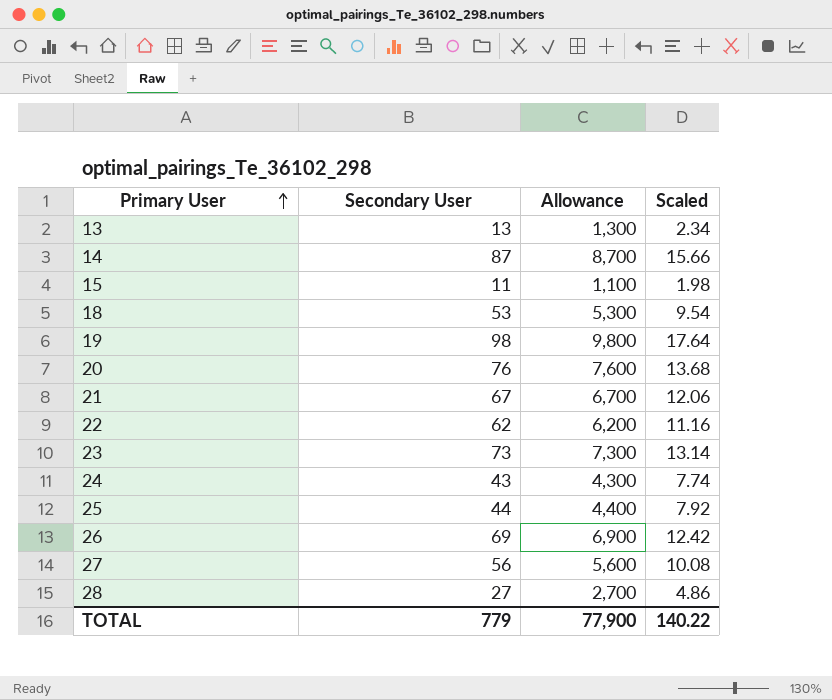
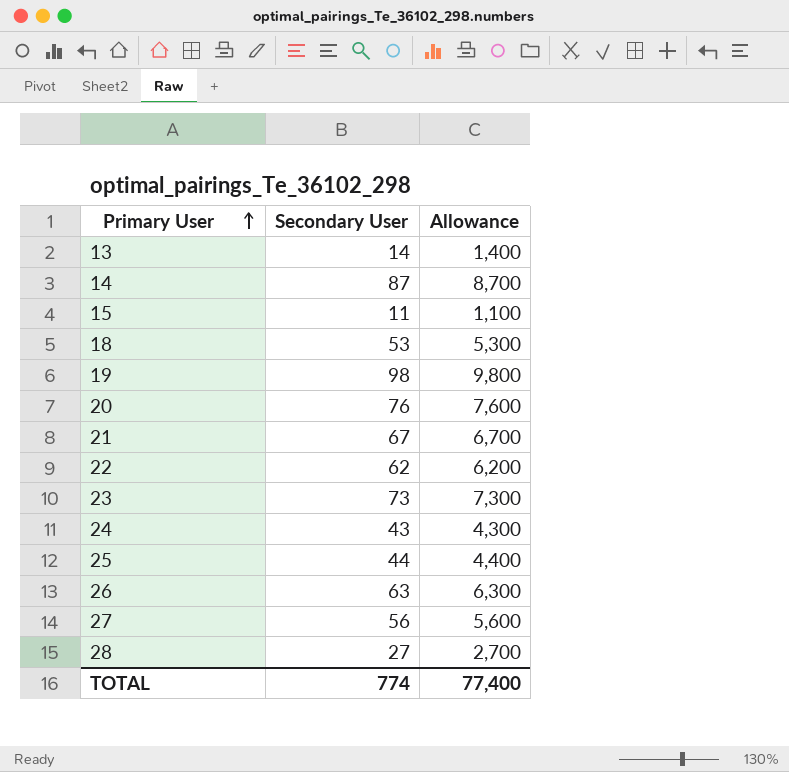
column Scaled | formula: [Secondary User] * 0.18 -> none
13 | Secondary User: 13 -> 14
13 | Allowance: 1,300 -> 1,400
26 | Secondary User: 69 -> 63
26 | Allowance: 6,900 -> 6,300
TOTAL | Secondary User: 779 -> 774
TOTAL | Allowance: 77,900 -> 77,400

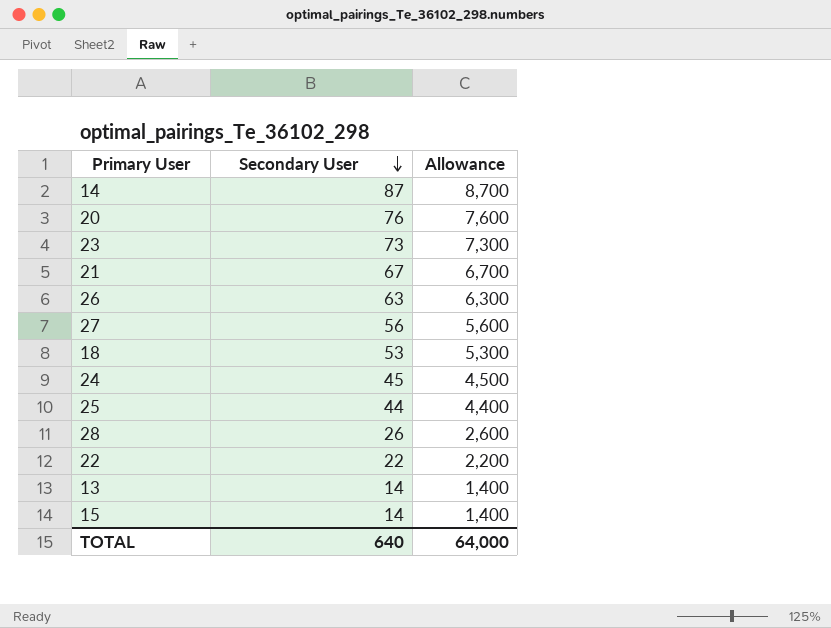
row order: Primary User ascending -> Secondary User descending
row 19: 98 | 9,800 -> none
24 | Secondary User: 43 -> 45
24 | Allowance: 4,300 -> 4,500
28 | Secondary User: 27 -> 26
28 | Allowance: 2,700 -> 2,600
22 | Secondary User: 62 -> 22
22 | Allowance: 6,200 -> 2,200
15 | Secondary User: 11 -> 14
15 | Allowance: 1,100 -> 1,400
TOTAL | Secondary User: 774 -> 640
TOTAL | Allowance: 77,400 -> 64,000

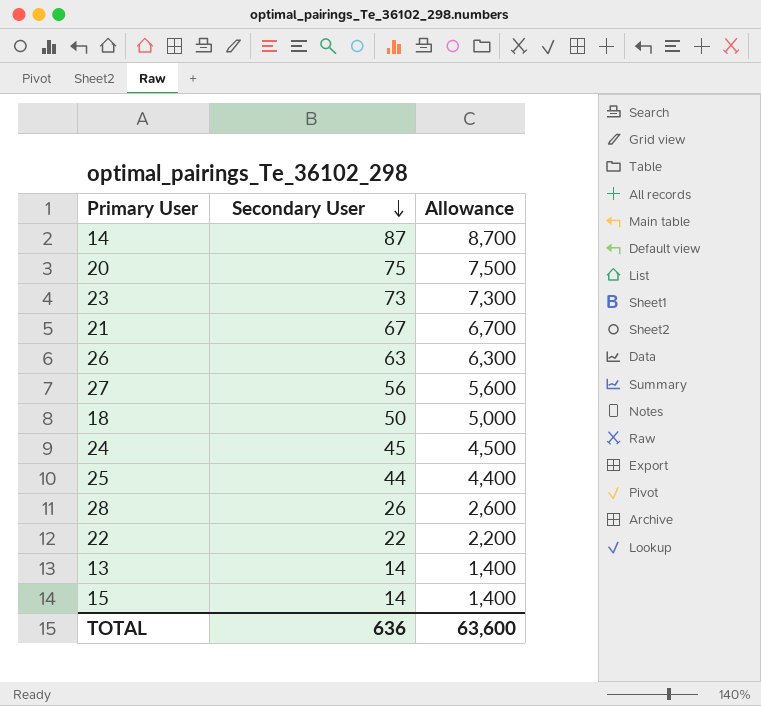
20 | Secondary User: 76 -> 75
20 | Allowance: 7,600 -> 7,500
18 | Secondary User: 53 -> 50
18 | Allowance: 5,300 -> 5,000
TOTAL | Secondary User: 640 -> 636
TOTAL | Allowance: 64,000 -> 63,600

